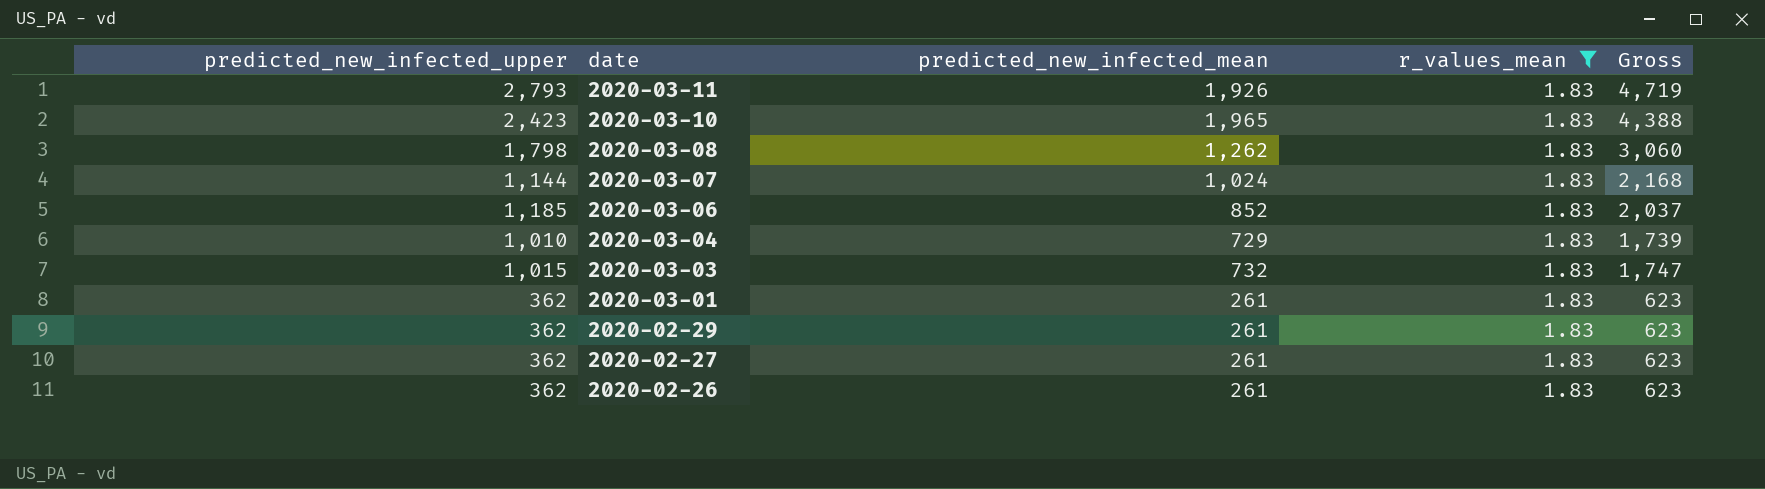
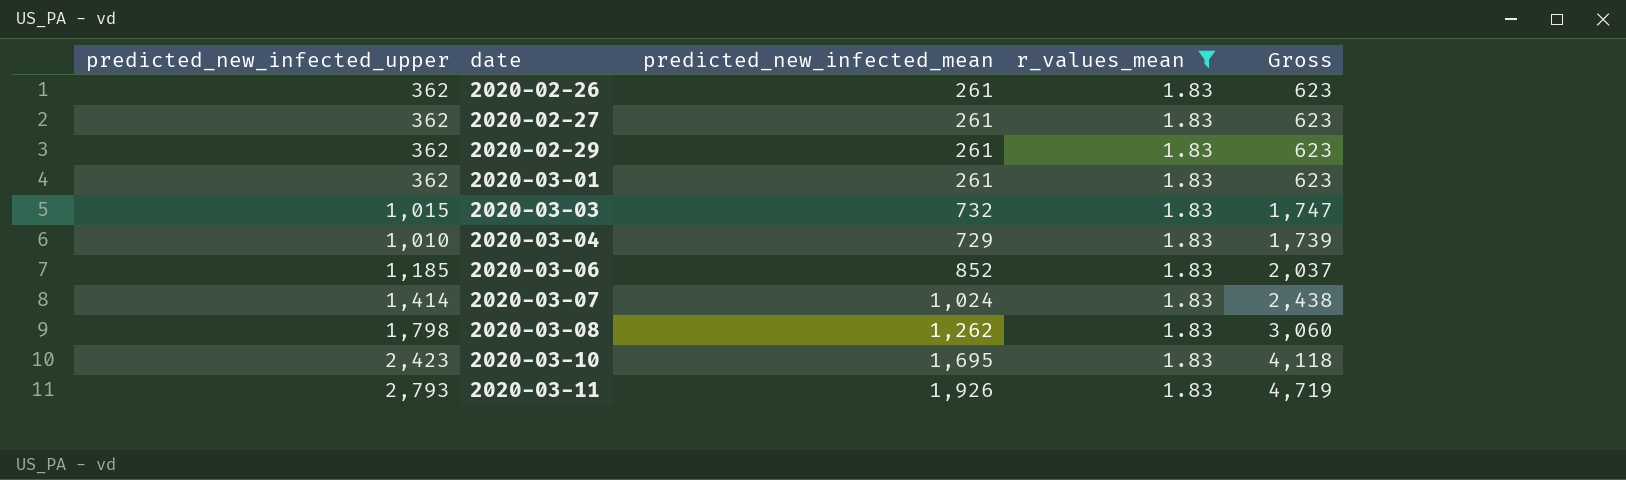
row order: date descending -> date ascending
2020-03-07 | predicted_new_infected_upper: 1,144 -> 1,414
2020-03-07 | Gross: 2,168 -> 2,438
2020-03-10 | predicted_new_infected_mean: 1,965 -> 1,695
2020-03-10 | Gross: 4,388 -> 4,118

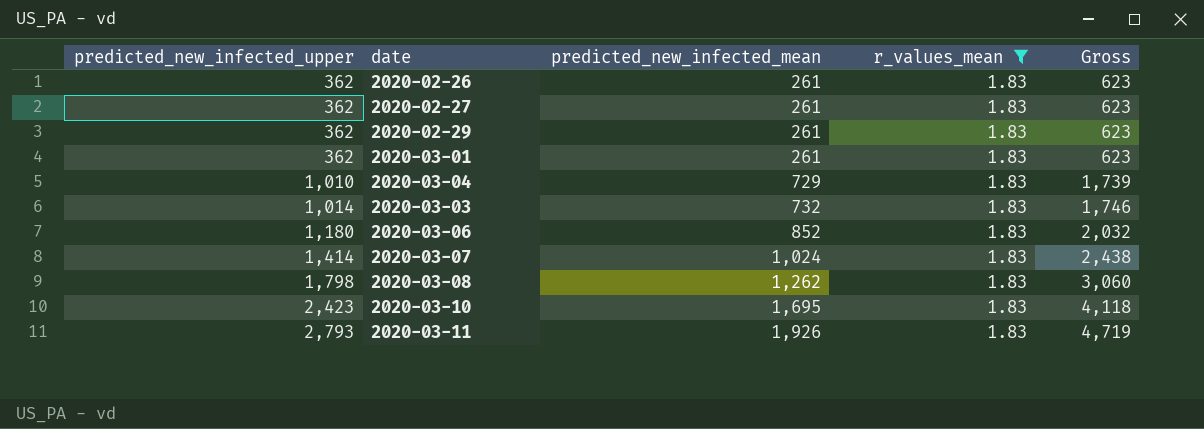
row order: date ascending -> predicted_new_infected_upper ascending
2020-03-03 | predicted_new_infected_upper: 1,015 -> 1,014
2020-03-03 | Gross: 1,747 -> 1,746
2020-03-06 | predicted_new_infected_upper: 1,185 -> 1,180
2020-03-06 | Gross: 2,037 -> 2,032

